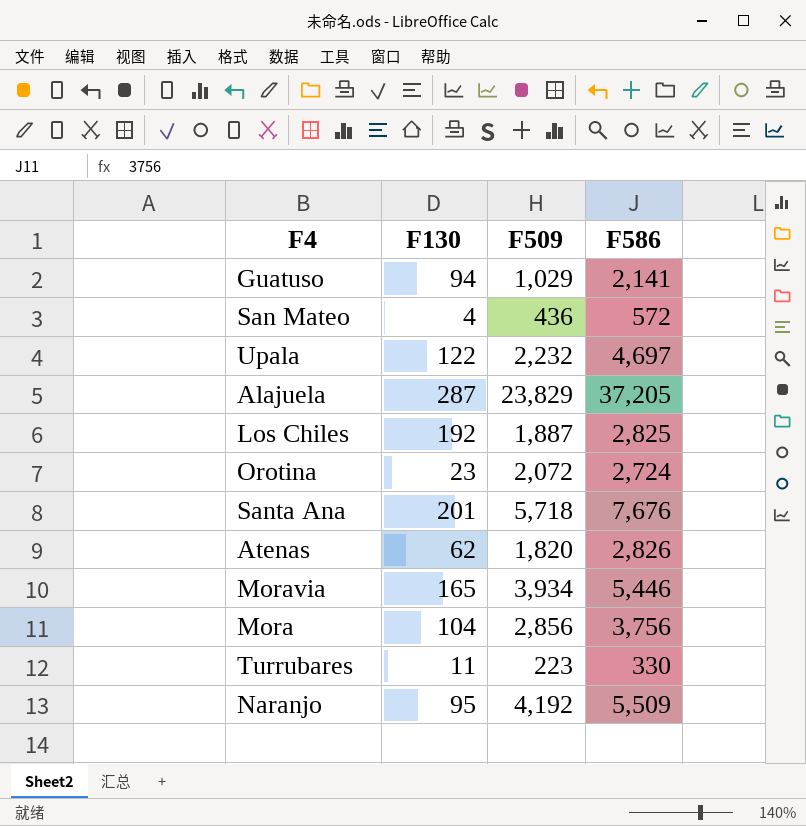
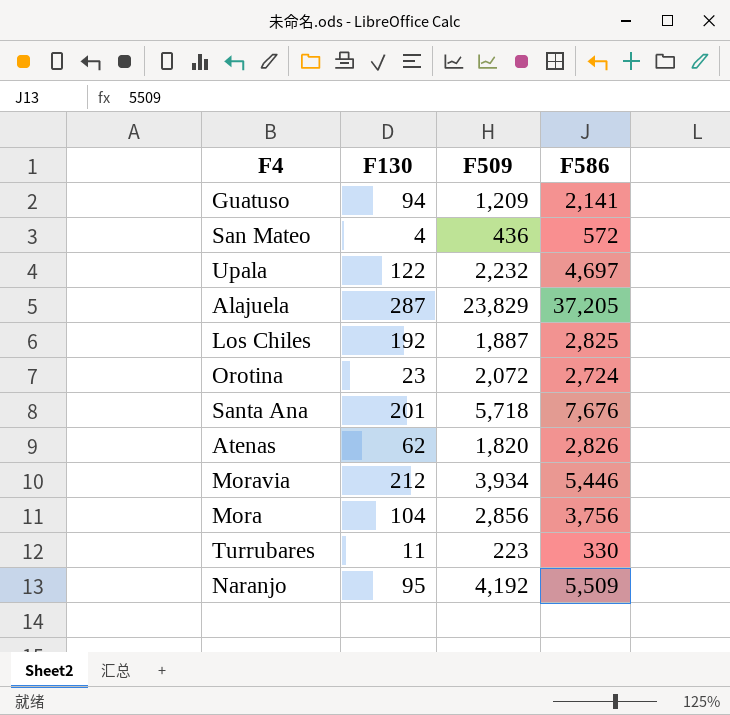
Guatuso | F509: 1,029 -> 1,209
Moravia | F130: 165 -> 212

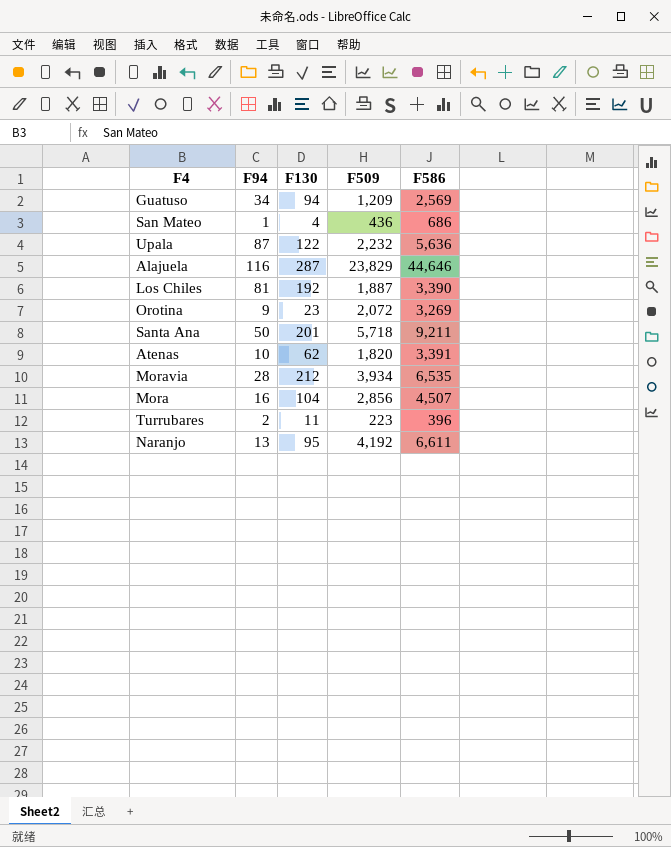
column F94 | position: none -> 2
Guatuso | F586: 2,141 -> 2,569
San Mateo | F586: 572 -> 686
Upala | F586: 4,697 -> 5,636
Alajuela | F586: 37,205 -> 44,646
Los Chiles | F586: 2,825 -> 3,390
Orotina | F586: 2,724 -> 3,269
Santa Ana | F586: 7,676 -> 9,211
Atenas | F586: 2,826 -> 3,391
Moravia | F586: 5,446 -> 6,535
Mora | F586: 3,756 -> 4,507
Turrubares | F586: 330 -> 396
Naranjo | F586: 5,509 -> 6,611

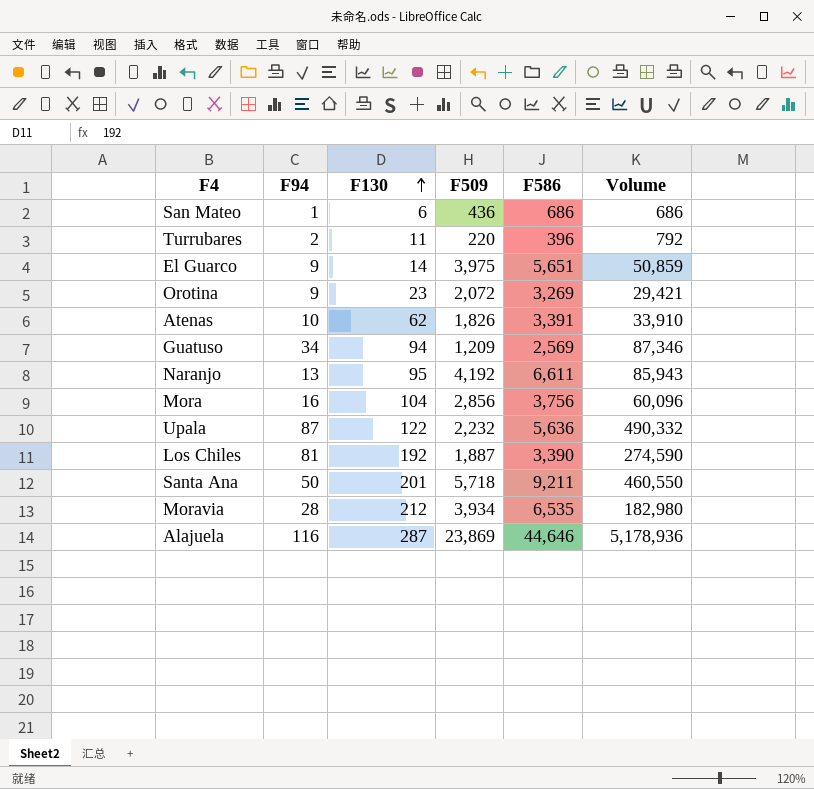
row order: none -> F130 ascending
column Volume | formula: none -> [F94] * [F586]
San Mateo | F130: 4 -> 6
Turrubares | F509: 223 -> 220
row El Guarco: none -> 9 | 14 | 3,975 | 5,651 | 50,859
Atenas | F509: 1,820 -> 1,826
Mora | F586: 4,507 -> 3,756
Alajuela | F509: 23,829 -> 23,869

